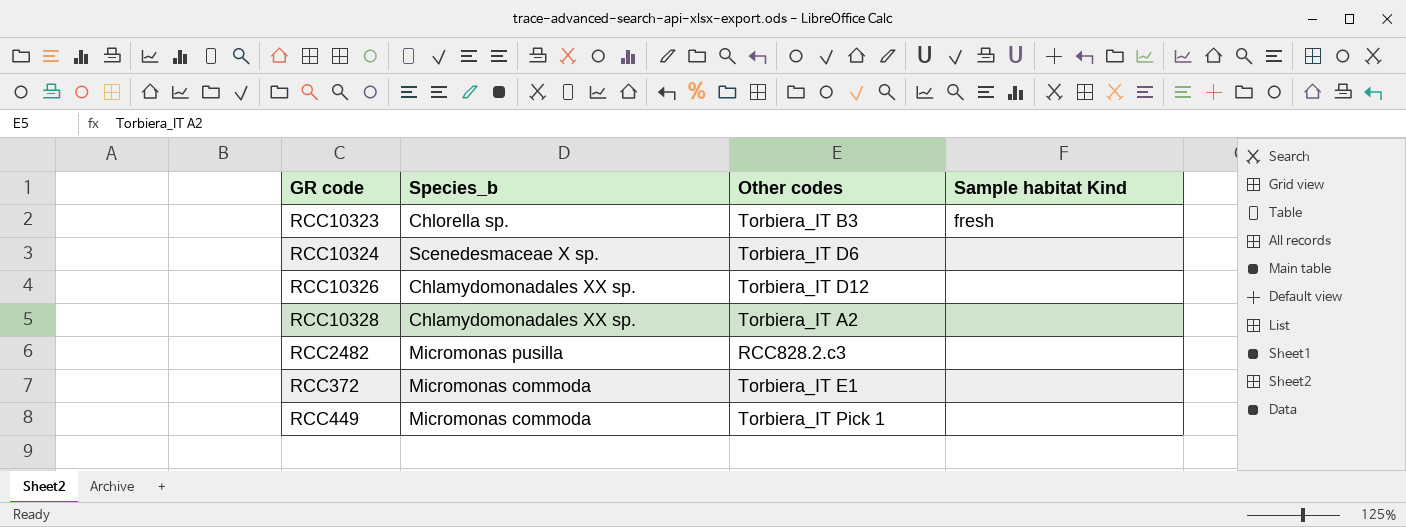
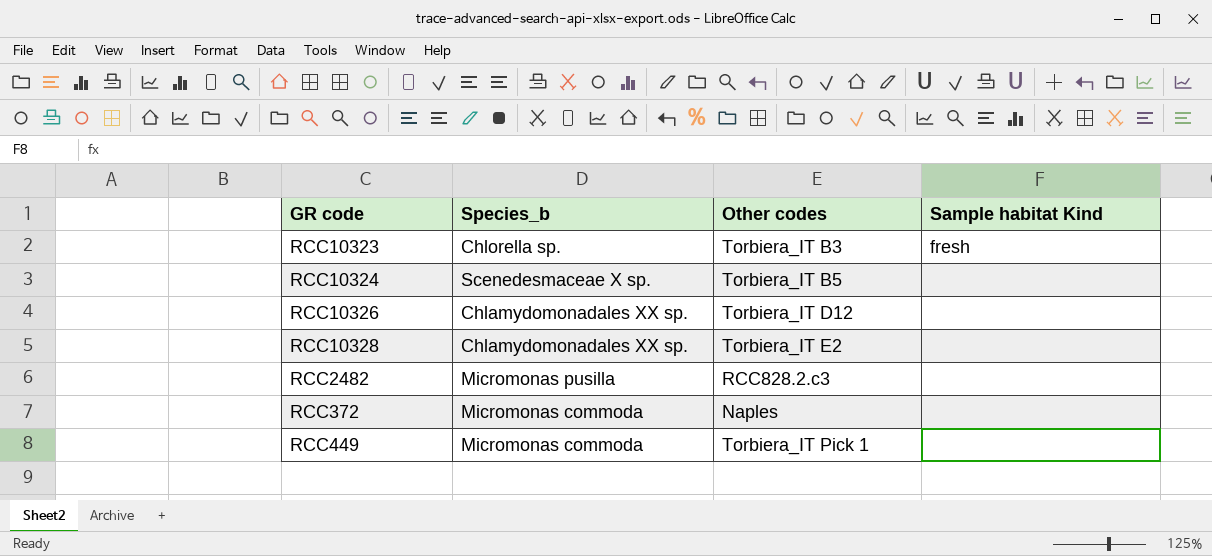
RCC10324 | Other codes: Torbiera_IT D6 -> Torbiera_IT B5
RCC10328 | Other codes: Torbiera_IT A2 -> Torbiera_IT E2
RCC372 | Other codes: Torbiera_IT E1 -> Naples

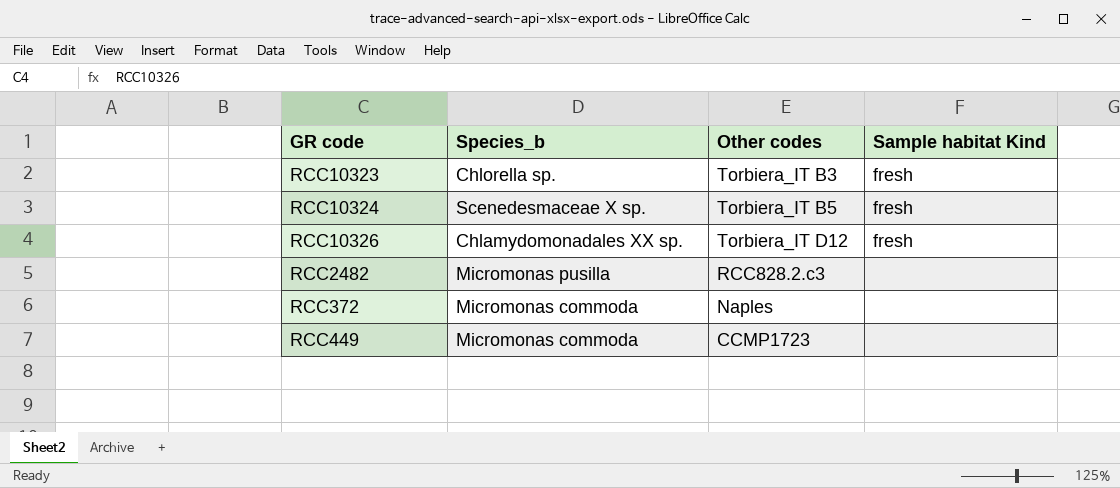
row RCC10328: Chlamydomonadales XX sp. | Torbiera_IT E2 | none -> none
RCC10324 | Sample habitat Kind: none -> fresh
RCC10326 | Sample habitat Kind: none -> fresh
RCC449 | Other codes: Torbiera_IT Pick 1 -> CCMP1723

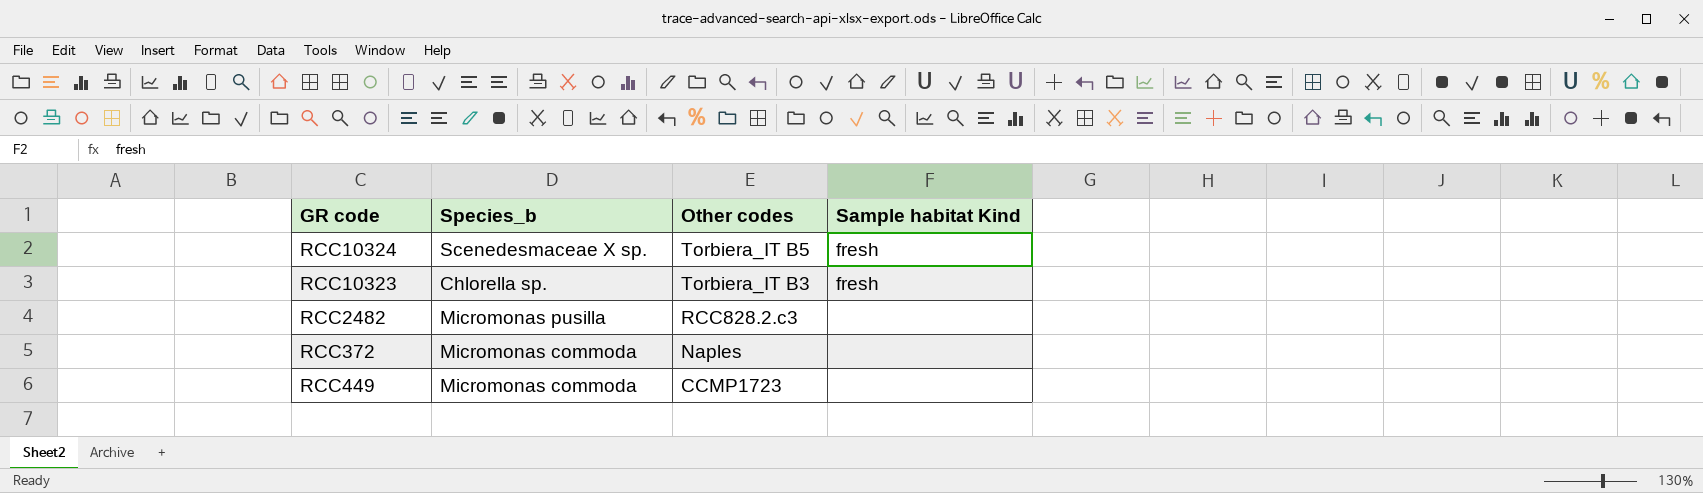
row order: none -> Other codes descending
row RCC10326: Chlamydomonadales XX sp. | Torbiera_IT D12 | fresh -> none

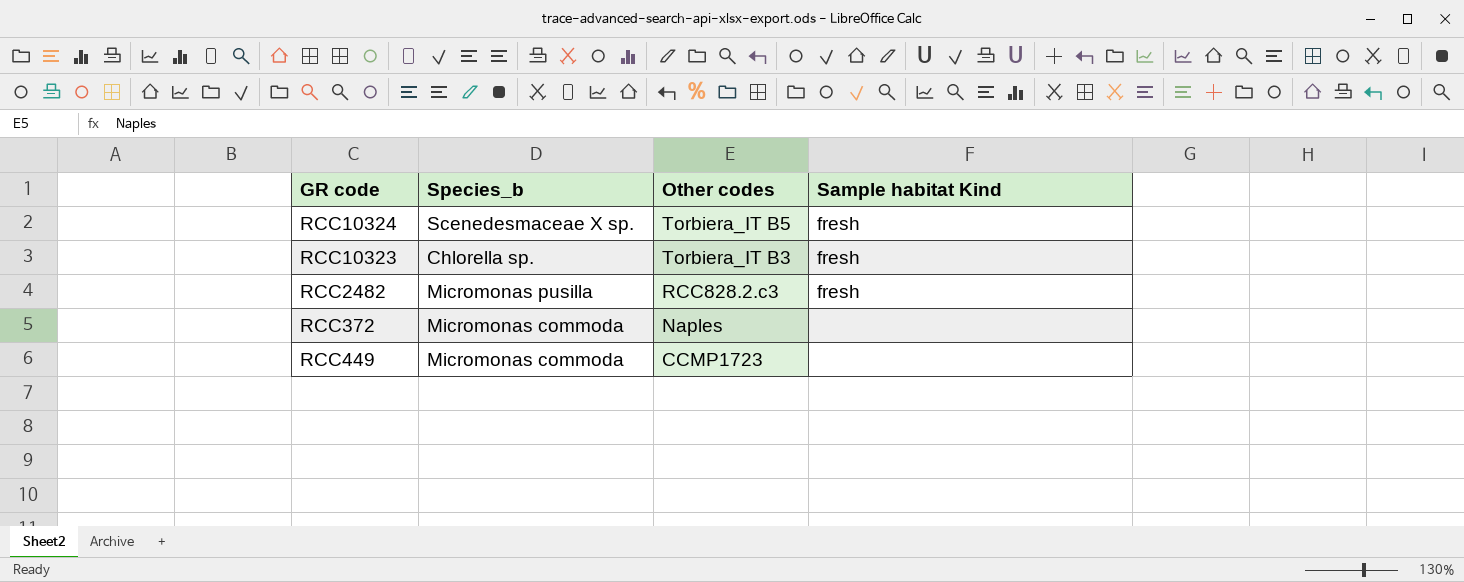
RCC2482 | Sample habitat Kind: none -> fresh

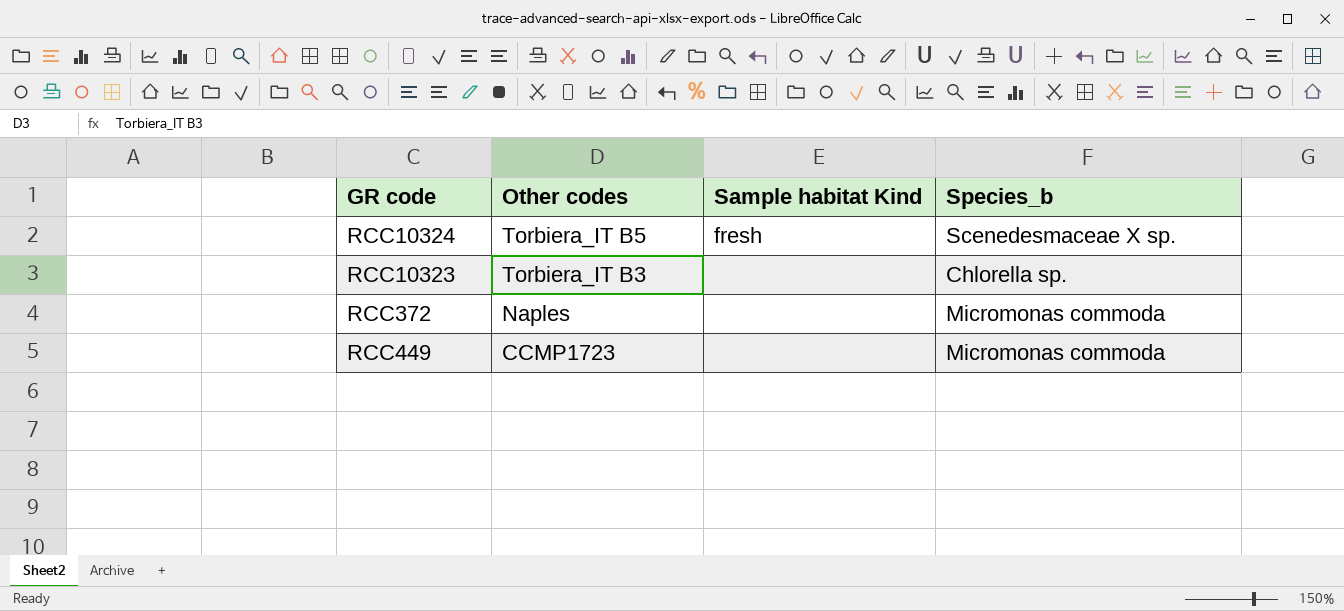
column Species_b | position: 2 -> 4
row RCC2482: Micromonas pusilla | RCC828.2.c3 | fresh -> none
RCC10323 | Sample habitat Kind: fresh -> none

